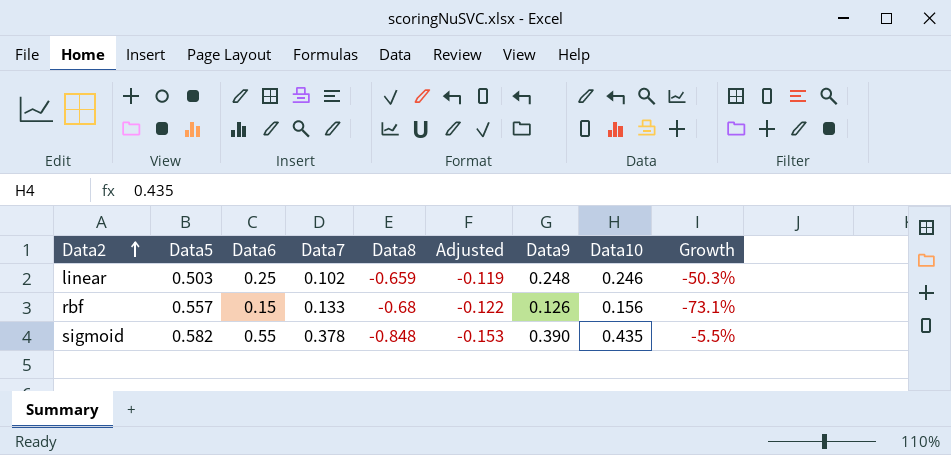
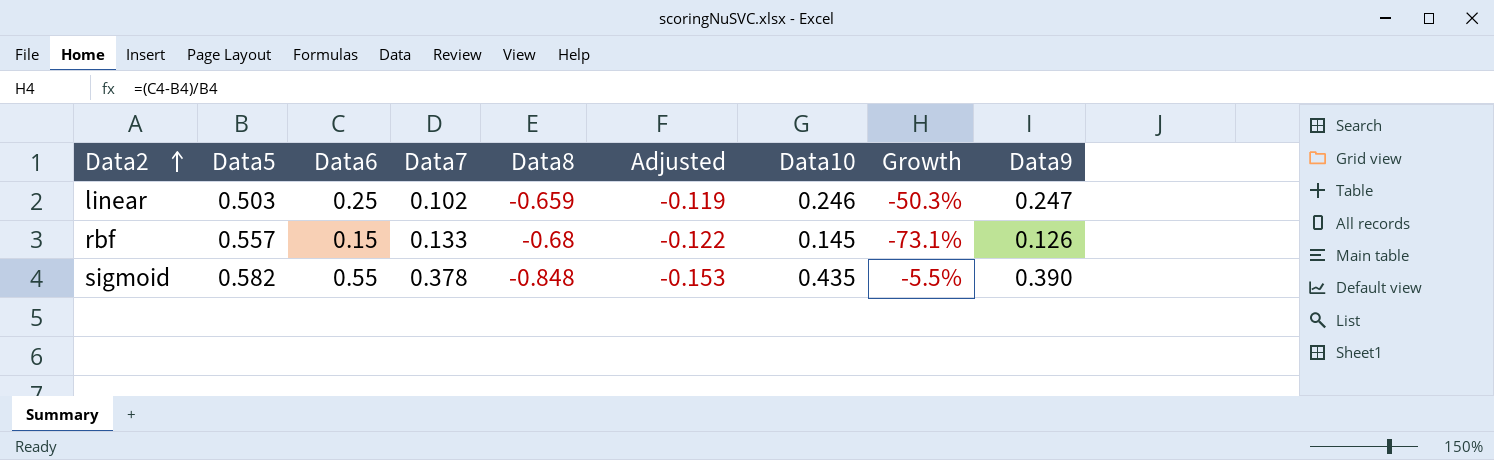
column Data9 | position: 7 -> 9
linear | Data9: 0.248 -> 0.247
rbf | Data10: 0.156 -> 0.145

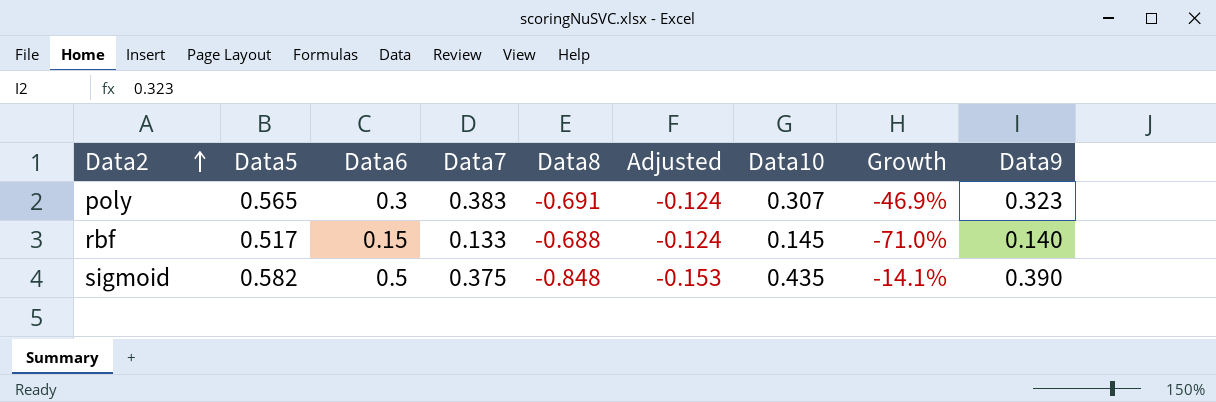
row linear: 0.503 | 0.25 | 0.102 | -0.659 | -0.119 | 0.246 | -50.3% | 0.247 -> none
row poly: none -> 0.565 | 0.3 | 0.383 | -0.691 | -0.124 | 0.307 | -46.9% | 0.323
rbf | Data5: 0.557 -> 0.517
rbf | Data8: -0.68 -> -0.688
rbf | Adjusted: -0.122 -> -0.124
rbf | Growth: -73.1% -> -71.0%
rbf | Data9: 0.126 -> 0.140
sigmoid | Data6: 0.55 -> 0.5
sigmoid | Data7: 0.378 -> 0.375
sigmoid | Growth: -5.5% -> -14.1%

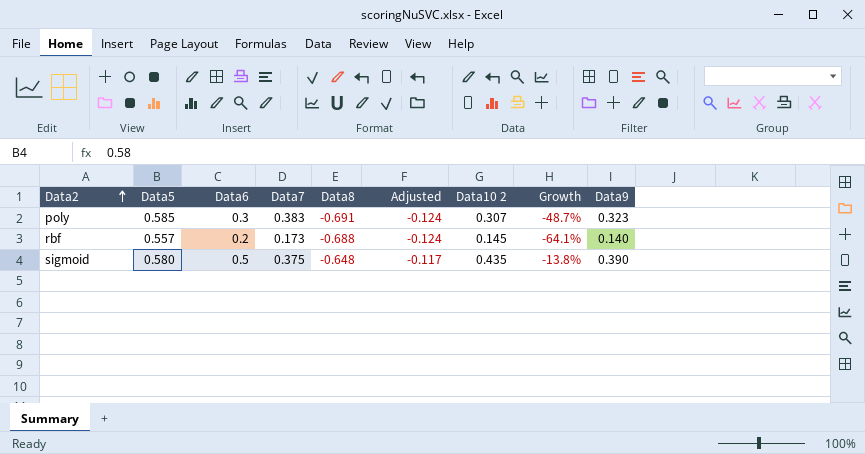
column name: Data10 -> Data10 2
poly | Data5: 0.565 -> 0.585
poly | Growth: -46.9% -> -48.7%
rbf | Data5: 0.517 -> 0.557
rbf | Data6: 0.15 -> 0.2
rbf | Data7: 0.133 -> 0.173
rbf | Growth: -71.0% -> -64.1%
sigmoid | Data5: 0.582 -> 0.580
sigmoid | Data8: -0.848 -> -0.648
sigmoid | Adjusted: -0.153 -> -0.117
sigmoid | Growth: -14.1% -> -13.8%

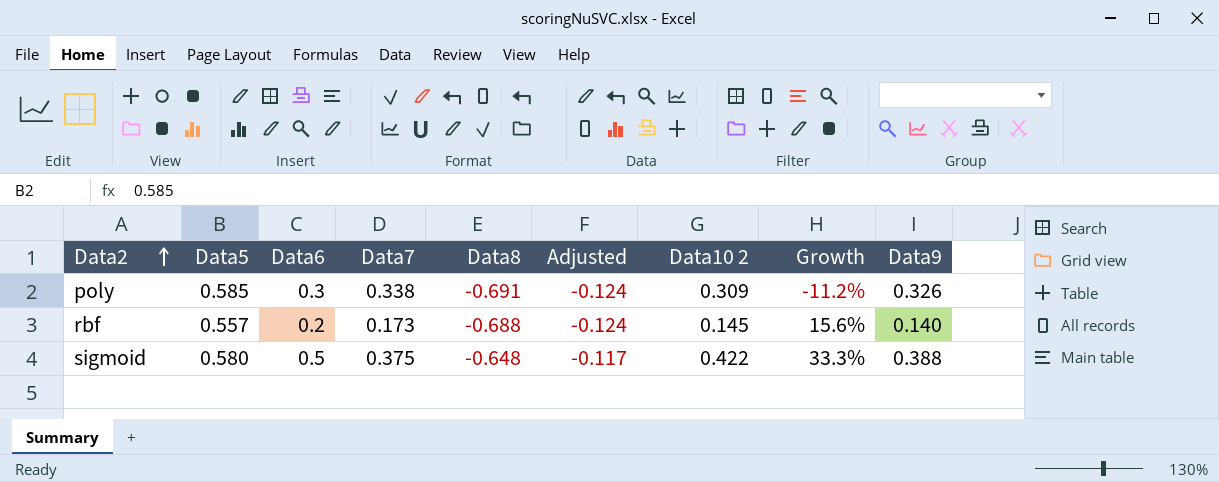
column Growth | formula: ([Data6] - [Data5]) / [Data5] -> ([Data6] - [Data7]) / [Data7]
poly | Data7: 0.383 -> 0.338
poly | Data10 2: 0.307 -> 0.309
poly | Data9: 0.323 -> 0.326
sigmoid | Data10 2: 0.435 -> 0.422
sigmoid | Data9: 0.390 -> 0.388

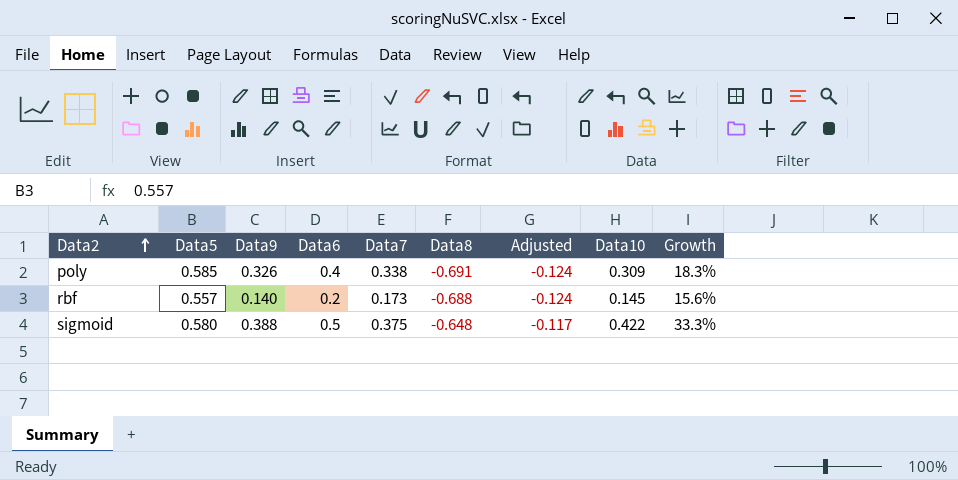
column Data9 | position: 9 -> 3
column name: Data10 2 -> Data10
poly | Data6: 0.3 -> 0.4
poly | Growth: -11.2% -> 18.3%

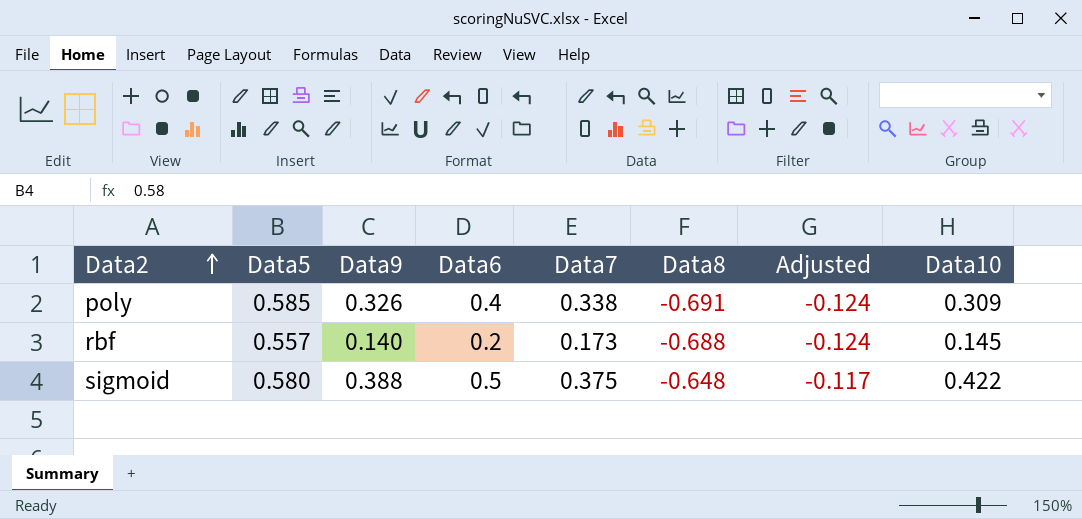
column Growth | formula: ([Data6] - [Data7]) / [Data7] -> none

